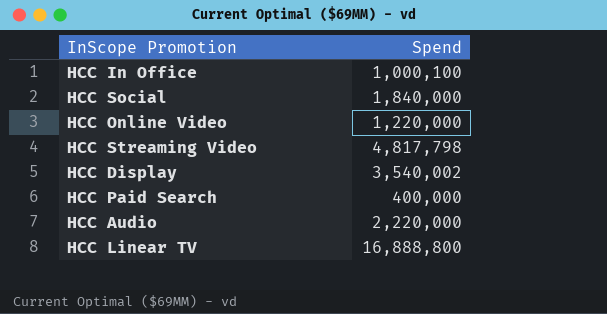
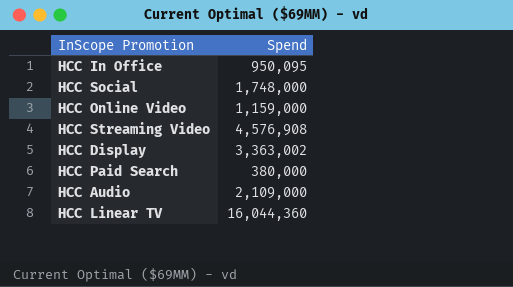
HCC In Office | Spend: 1,000,100 -> 950,095
HCC Social | Spend: 1,840,000 -> 1,748,000
HCC Online Video | Spend: 1,220,000 -> 1,159,000
HCC Streaming Video | Spend: 4,817,798 -> 4,576,908
HCC Display | Spend: 3,540,002 -> 3,363,002
HCC Paid Search | Spend: 400,000 -> 380,000
HCC Audio | Spend: 2,220,000 -> 2,109,000
HCC Linear TV | Spend: 16,888,800 -> 16,044,360

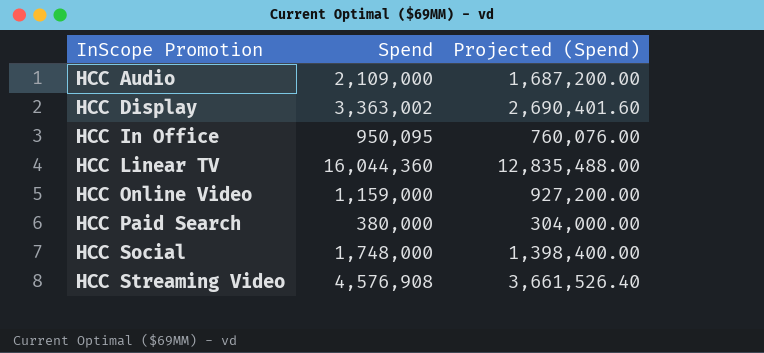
row order: none -> InScope Promotion ascending
column Projected (Spend) | formula: none -> [Spend] * 0.8

